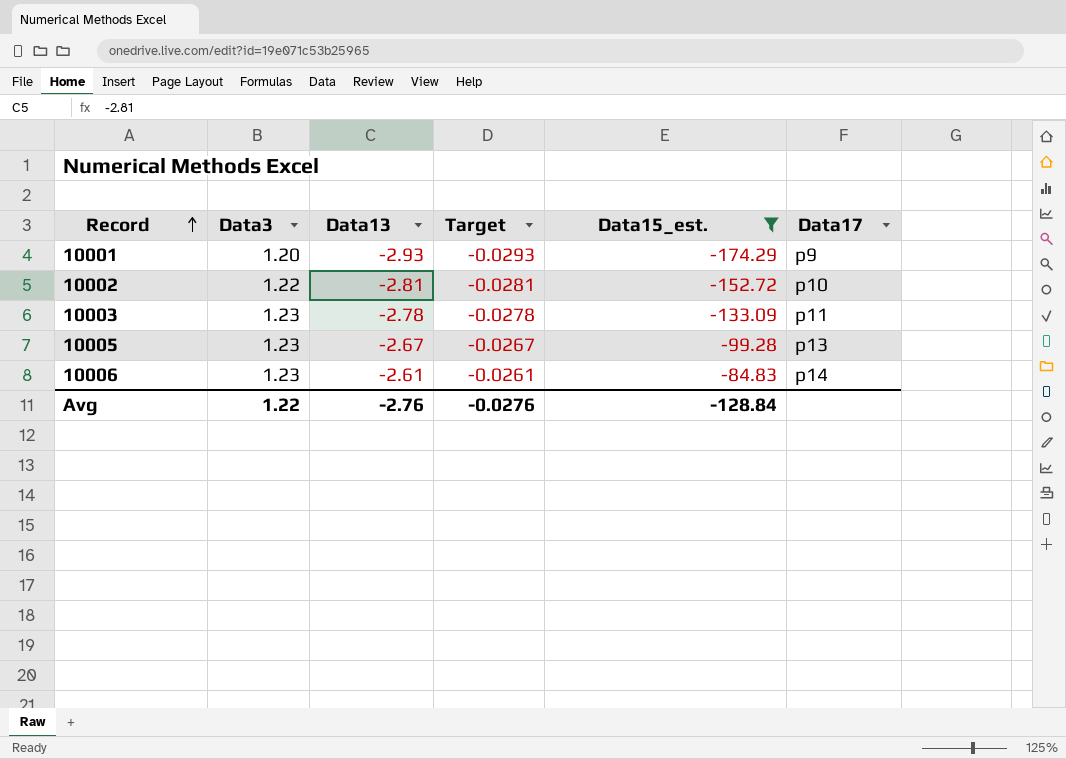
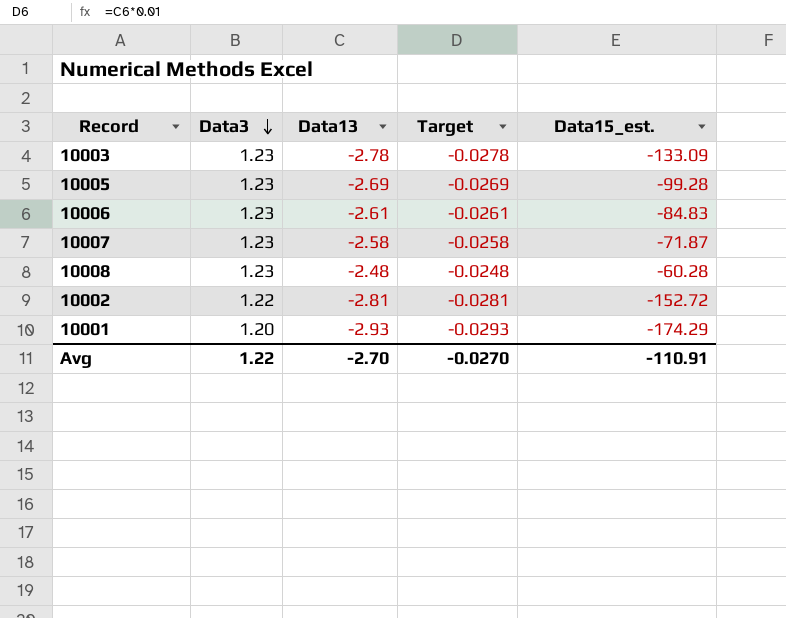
filter: Data15_est. <= -84.83 -> none
row order: Record ascending -> Data3 descending
column Data17 | position: 6 -> none
10005 | Data13: -2.67 -> -2.69
10005 | Target: -0.0267 -> -0.0269
Avg | Data13: -2.76 -> -2.70
Avg | Target: -0.0276 -> -0.0270
Avg | Data15_est.: -128.84 -> -110.91

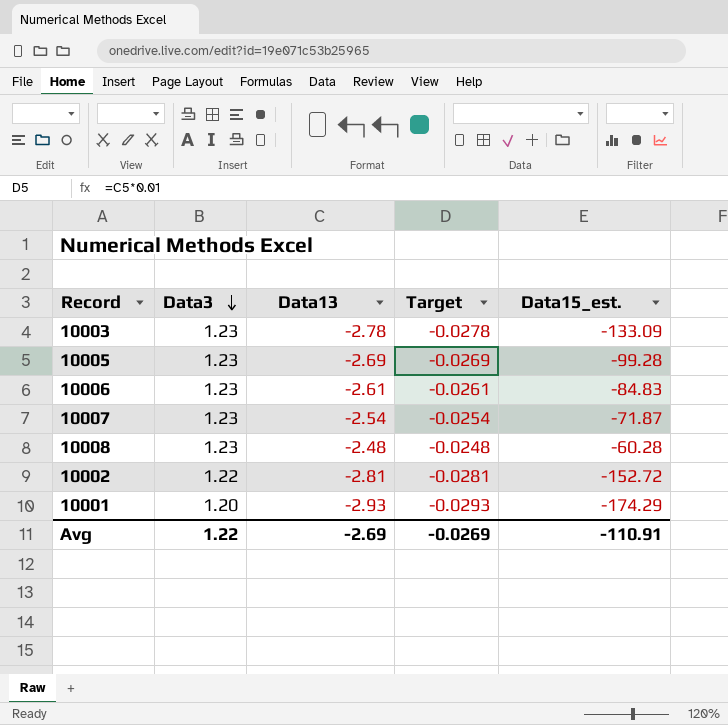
10007 | Data13: -2.58 -> -2.54
10007 | Target: -0.0258 -> -0.0254
Avg | Data13: -2.70 -> -2.69
Avg | Target: -0.0270 -> -0.0269

